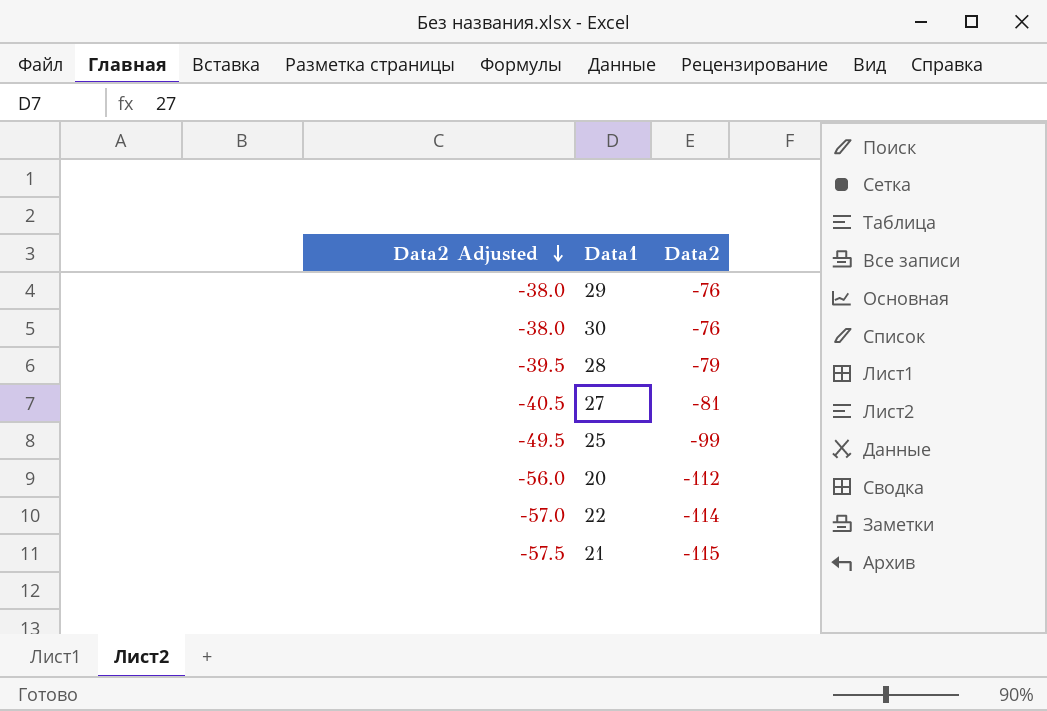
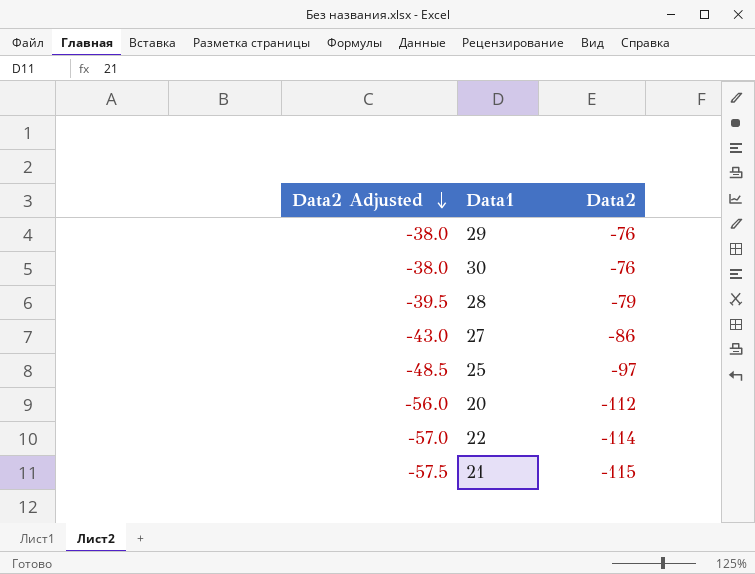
27 | Data2 Adjusted: -40.5 -> -43.0
27 | Data2: -81 -> -86
25 | Data2 Adjusted: -49.5 -> -48.5
25 | Data2: -99 -> -97

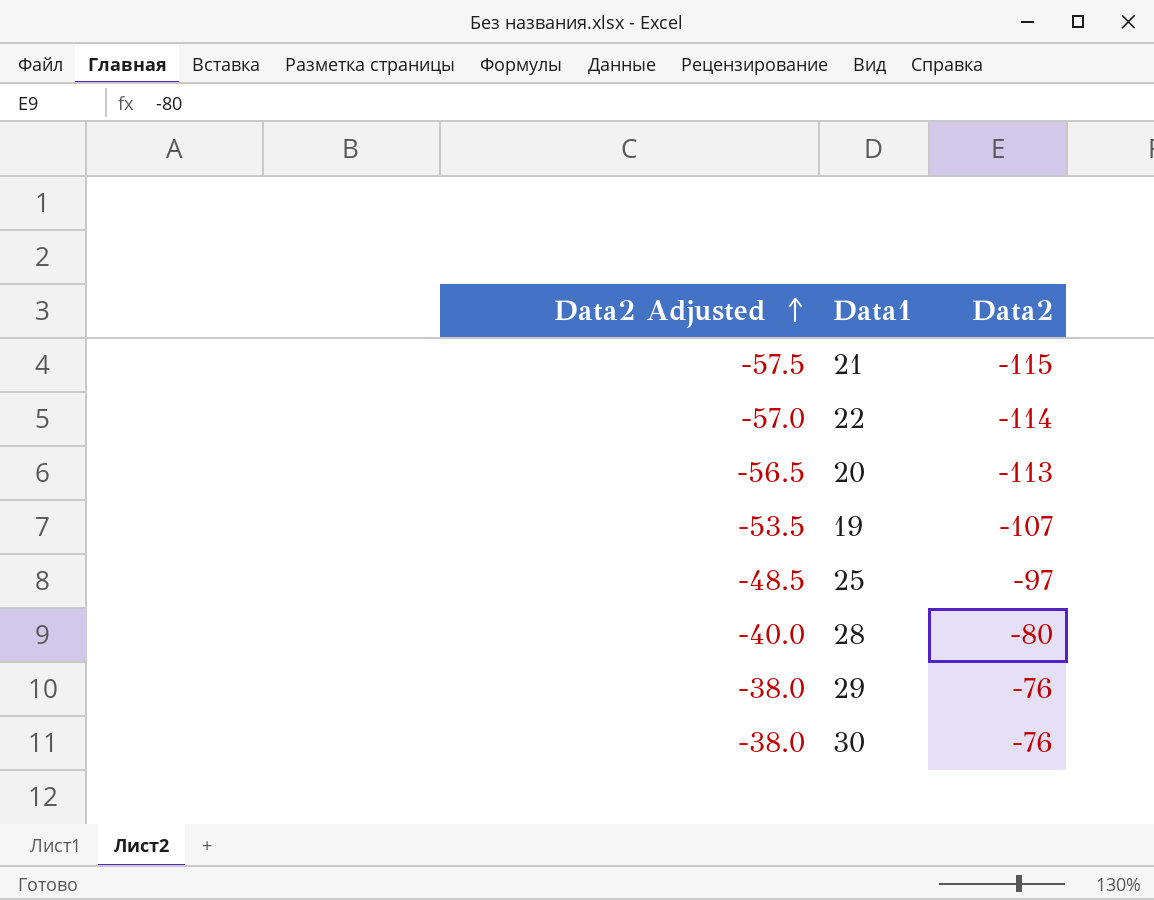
row order: Data2 Adjusted descending -> Data2 Adjusted ascending
row 27: -43.0 | -86 -> none
20 | Data2 Adjusted: -56.0 -> -56.5
20 | Data2: -112 -> -113
row 19: none -> -53.5 | -107
28 | Data2 Adjusted: -39.5 -> -40.0
28 | Data2: -79 -> -80

